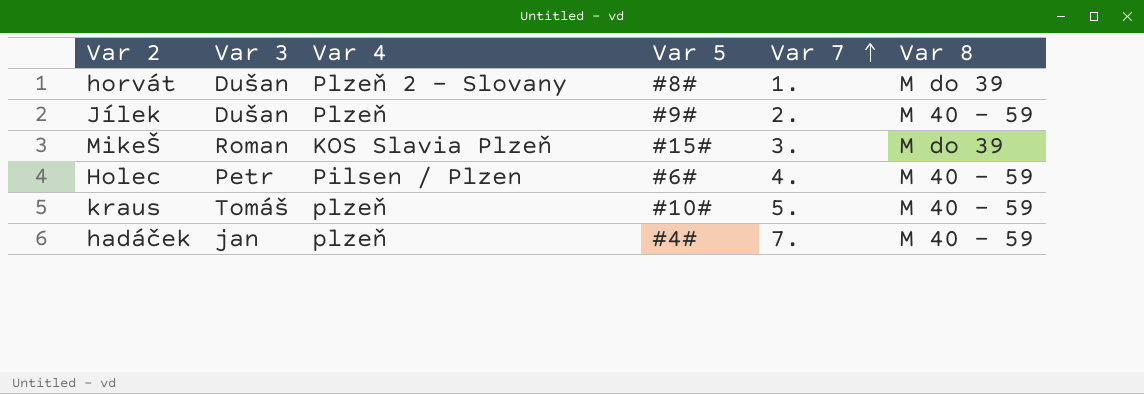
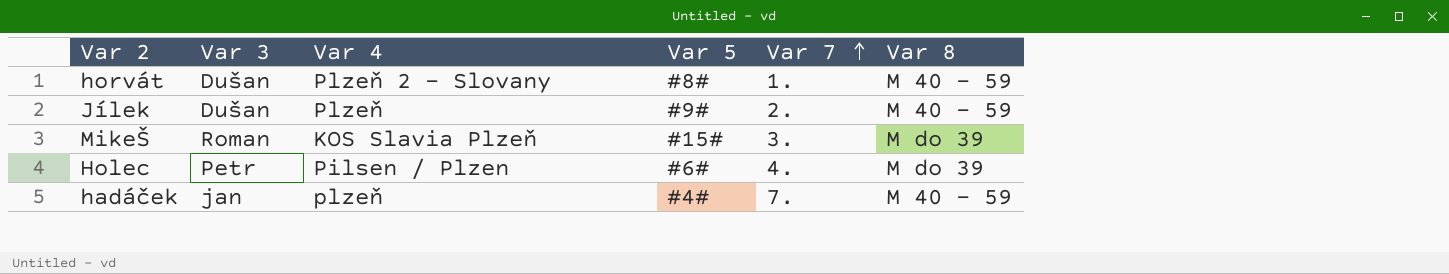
row kraus: Tomáš | plzeň | #10# | 5. | M 40 – 59 -> none
horvát | Var 8: M do 39 -> M 40 – 59
Holec | Var 8: M 40 – 59 -> M do 39

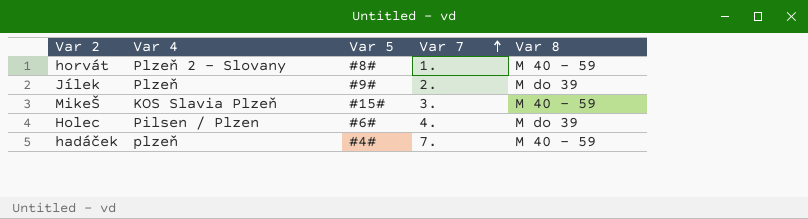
column Var 3 | position: 2 -> none
Jílek | Var 8: M 40 – 59 -> M do 39
MikeŠ | Var 8: M do 39 -> M 40 – 59

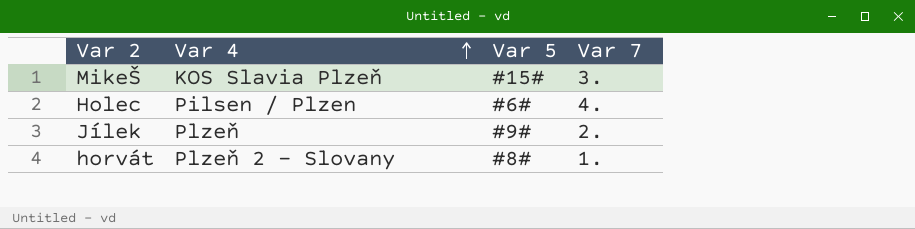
row order: Var 7 ascending -> Var 4 ascending
column Var 8 | position: 5 -> none
row hadáček: plzeň | #4# | 7. | M 40 – 59 -> none

